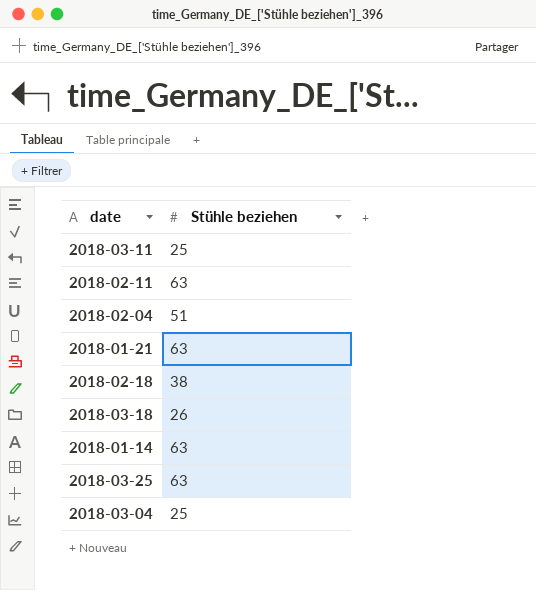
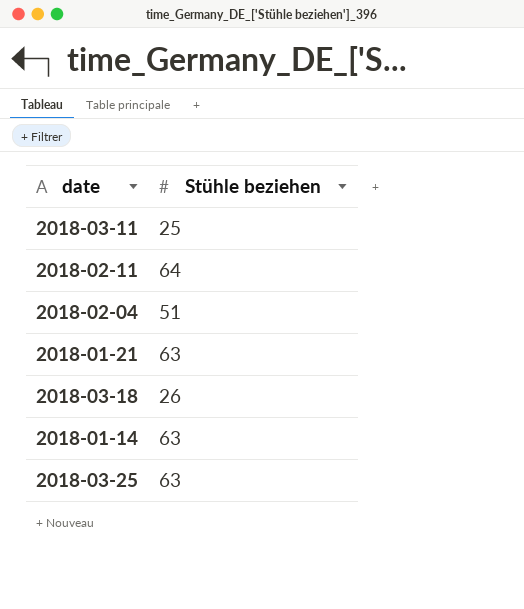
row 2018-02-18: 38 -> none
row 2018-03-04: 25 -> none
2018-02-11 | Stühle beziehen: 63 -> 64

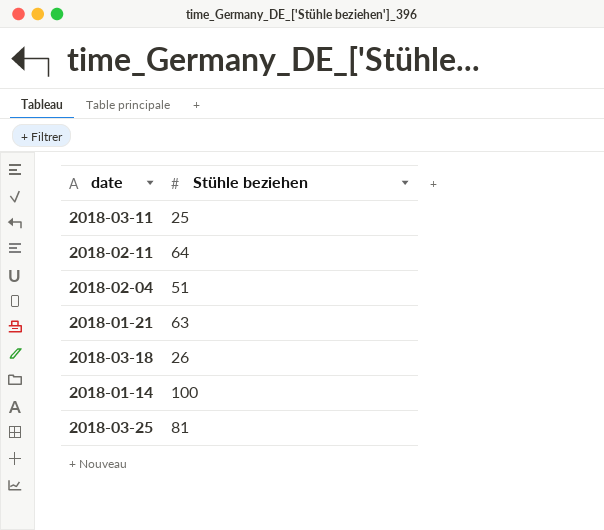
2018-01-14 | Stühle beziehen: 63 -> 100
2018-03-25 | Stühle beziehen: 63 -> 81

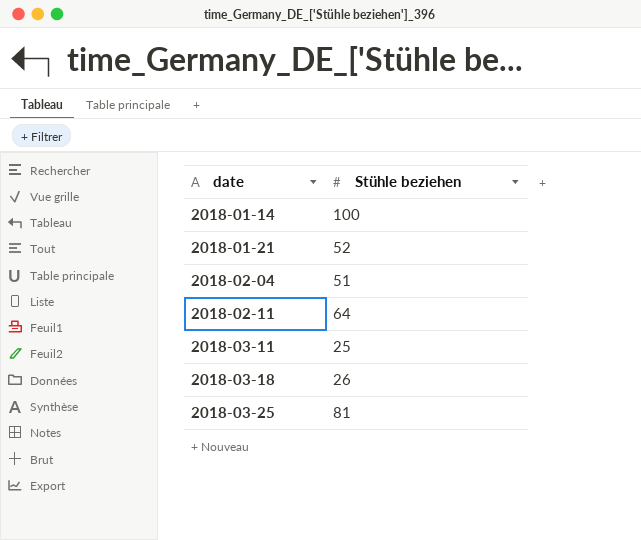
row order: none -> date ascending
2018-01-21 | Stühle beziehen: 63 -> 52

